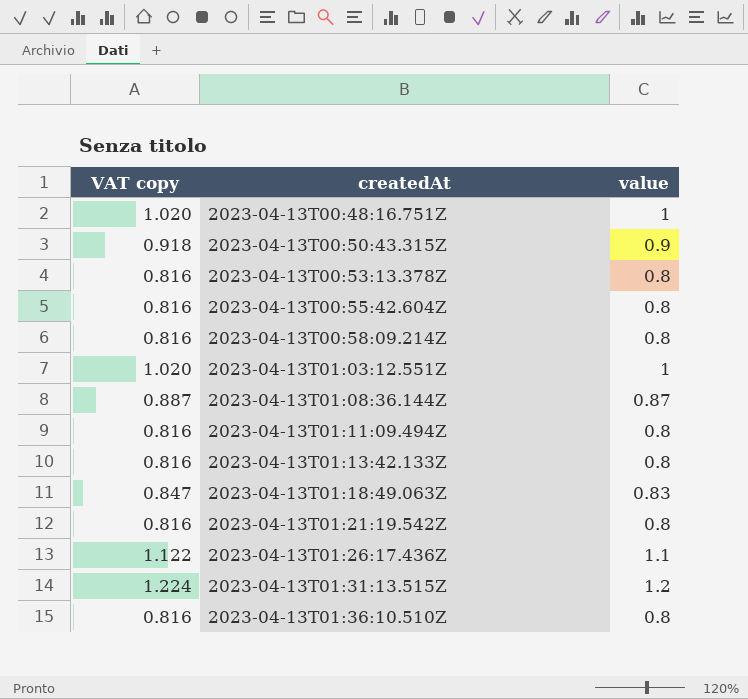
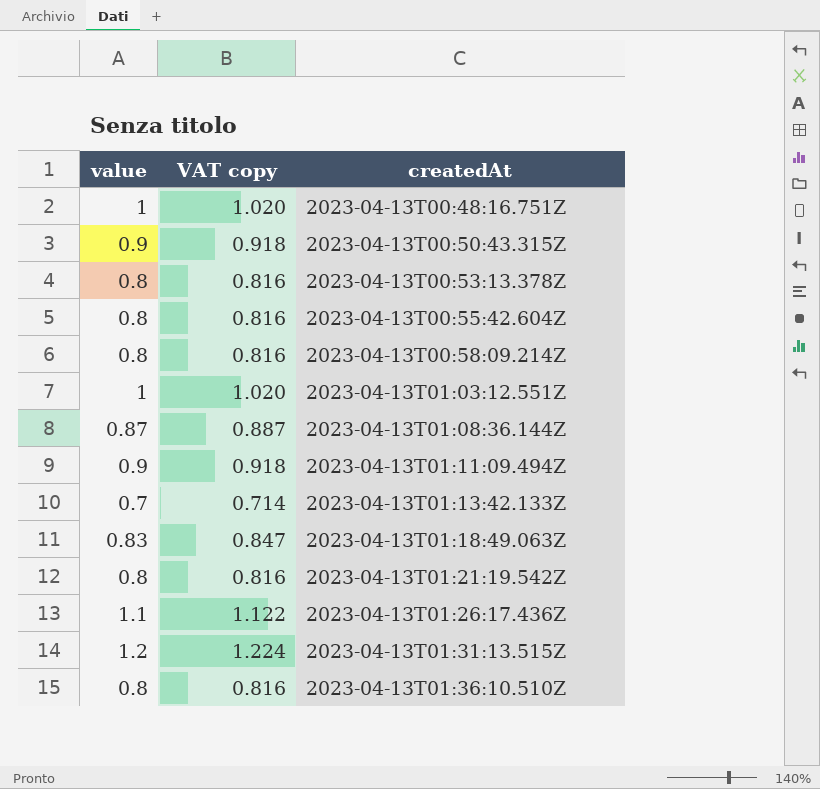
column value | position: 3 -> 1
2023-04-13T01:11:09.494Z | value: 0.8 -> 0.9
2023-04-13T01:11:09.494Z | VAT copy: 0.816 -> 0.918
2023-04-13T01:13:42.133Z | value: 0.8 -> 0.7
2023-04-13T01:13:42.133Z | VAT copy: 0.816 -> 0.714

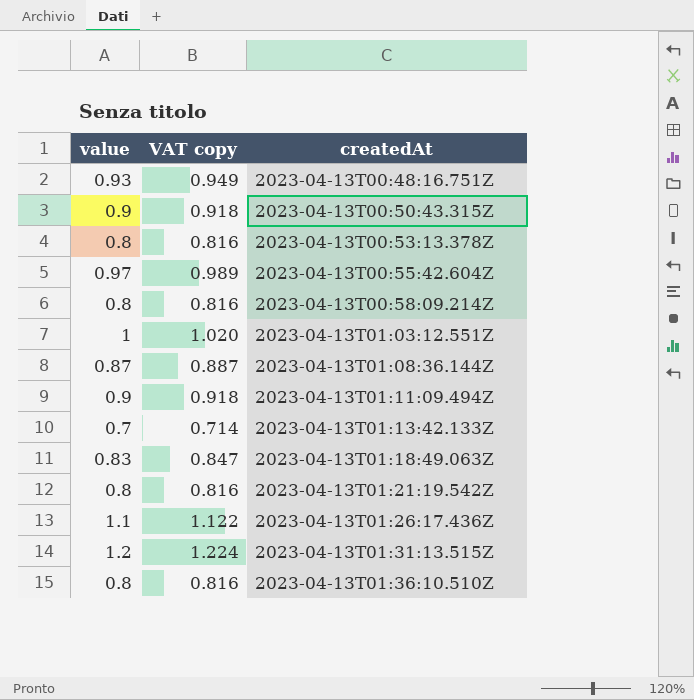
2023-04-13T00:48:16.751Z | value: 1 -> 0.93
2023-04-13T00:48:16.751Z | VAT copy: 1.020 -> 0.949
2023-04-13T00:55:42.604Z | value: 0.8 -> 0.97
2023-04-13T00:55:42.604Z | VAT copy: 0.816 -> 0.989

